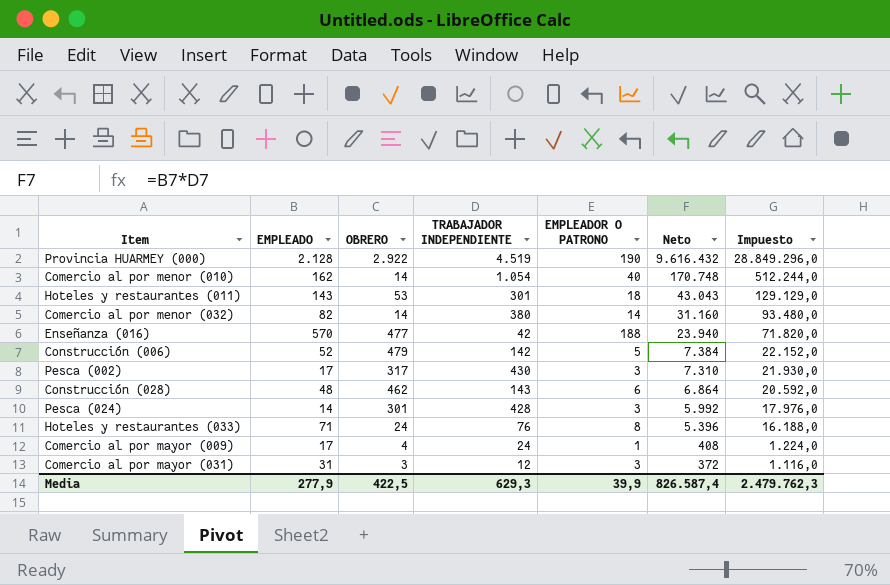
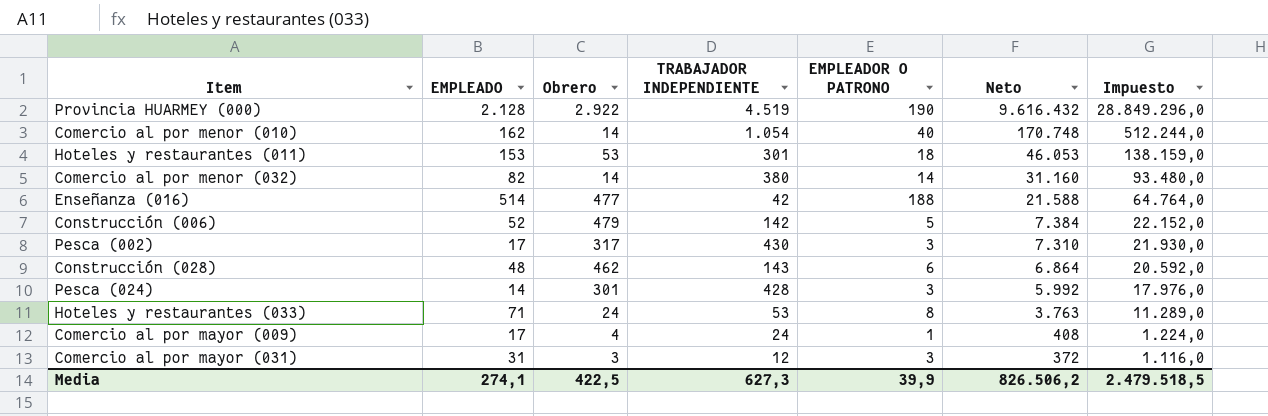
column name: OBRERO -> Obrero
Hoteles y restaurantes (011) | EMPLEADO: 143 -> 153
Hoteles y restaurantes (011) | Neto: 43.043 -> 46.053
Hoteles y restaurantes (011) | Impuesto: 129.129,0 -> 138.159,0
Enseñanza (016) | EMPLEADO: 570 -> 514
Enseñanza (016) | Neto: 23.940 -> 21.588
Enseñanza (016) | Impuesto: 71.820,0 -> 64.764,0
Hoteles y restaurantes (033) | TRABAJADOR INDEPENDIENTE: 76 -> 53
Hoteles y restaurantes (033) | Neto: 5.396 -> 3.763
Hoteles y restaurantes (033) | Impuesto: 16.188,0 -> 11.289,0
Media | EMPLEADO: 277,9 -> 274,1
Media | TRABAJADOR INDEPENDIENTE: 629,3 -> 627,3
Media | Neto: 826.587,4 -> 826.506,2
Media | Impuesto: 2.479.762,3 -> 2.479.518,5

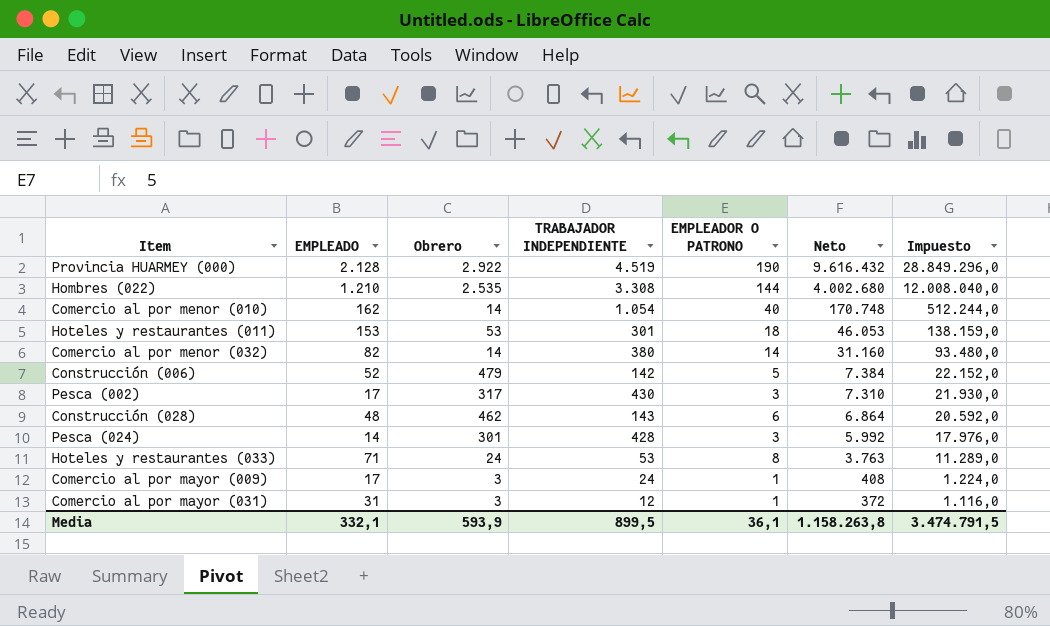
row Enseñanza (016): 514 | 477 | 42 | 188 | 21.588 | 64.764,0 -> none
row Hombres (022): none -> 1.210 | 2.535 | 3.308 | 144 | 4.002.680 | 12.008.040,0
Comercio al por mayor (009) | Obrero: 4 -> 3
Comercio al por mayor (031) | EMPLEADOR O PATRONO: 3 -> 1
Media | EMPLEADO: 274,1 -> 332,1
Media | Obrero: 422,5 -> 593,9
Media | TRABAJADOR INDEPENDIENTE: 627,3 -> 899,5
Media | EMPLEADOR O PATRONO: 39,9 -> 36,1
Media | Neto: 826.506,2 -> 1.158.263,8
Media | Impuesto: 2.479.518,5 -> 3.474.791,5

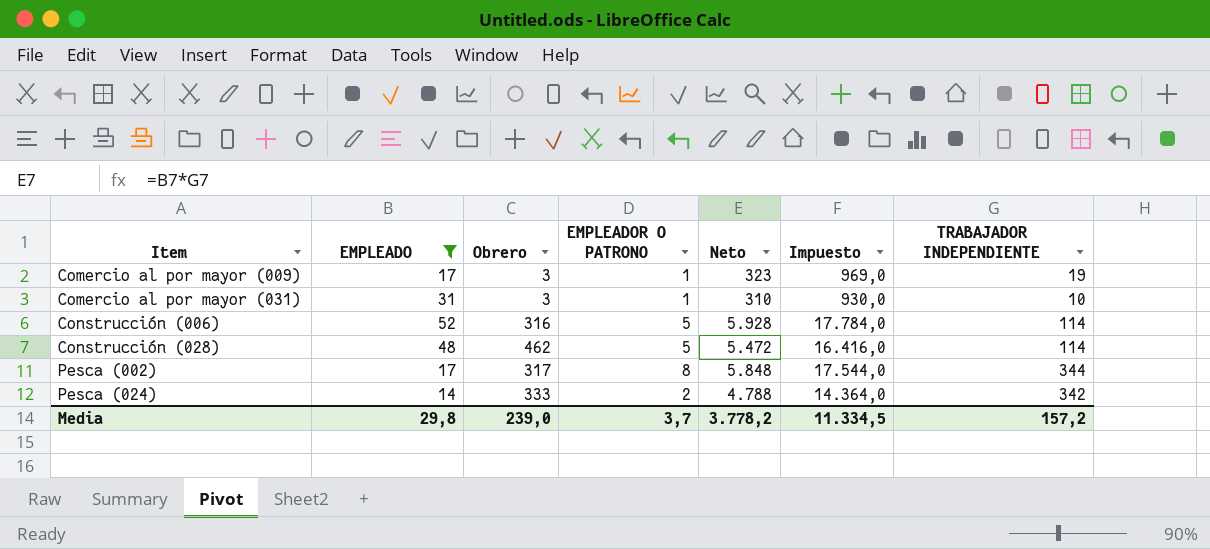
filter: none -> EMPLEADO <= 52
row order: Neto descending -> Item ascending
column TRABAJADOR INDEPENDIENTE | position: 4 -> 7
Comercio al por mayor (009) | Neto: 408 -> 323
Comercio al por mayor (009) | Impuesto: 1.224,0 -> 969,0
Comercio al por mayor (009) | TRABAJADOR INDEPENDIENTE: 24 -> 19
Comercio al por mayor (031) | Neto: 372 -> 310
Comercio al por mayor (031) | Impuesto: 1.116,0 -> 930,0
Comercio al por mayor (031) | TRABAJADOR INDEPENDIENTE: 12 -> 10
Construcción (006) | Obrero: 479 -> 316
Construcción (006) | Neto: 7.384 -> 5.928
Construcción (006) | Impuesto: 22.152,0 -> 17.784,0
Construcción (006) | TRABAJADOR INDEPENDIENTE: 142 -> 114
Construcción (028) | EMPLEADOR O PATRONO: 6 -> 5
Construcción (028) | Neto: 6.864 -> 5.472
Construcción (028) | Impuesto: 20.592,0 -> 16.416,0
Construcción (028) | TRABAJADOR INDEPENDIENTE: 143 -> 114
Pesca (002) | EMPLEADOR O PATRONO: 3 -> 8
Pesca (002) | Neto: 7.310 -> 5.848
Pesca (002) | Impuesto: 21.930,0 -> 17.544,0
Pesca (002) | TRABAJADOR INDEPENDIENTE: 430 -> 344
Pesca (024) | Obrero: 301 -> 333
Pesca (024) | EMPLEADOR O PATRONO: 3 -> 2
Pesca (024) | Neto: 5.992 -> 4.788
Pesca (024) | Impuesto: 17.976,0 -> 14.364,0
Pesca (024) | TRABAJADOR INDEPENDIENTE: 428 -> 342
Media | EMPLEADO: 332,1 -> 29,8
Media | Obrero: 593,9 -> 239,0
Media | EMPLEADOR O PATRONO: 36,1 -> 3,7
Media | Neto: 1.158.263,8 -> 3.778,2
Media | Impuesto: 3.474.791,5 -> 11.334,5
Media | TRABAJADOR INDEPENDIENTE: 899,5 -> 157,2

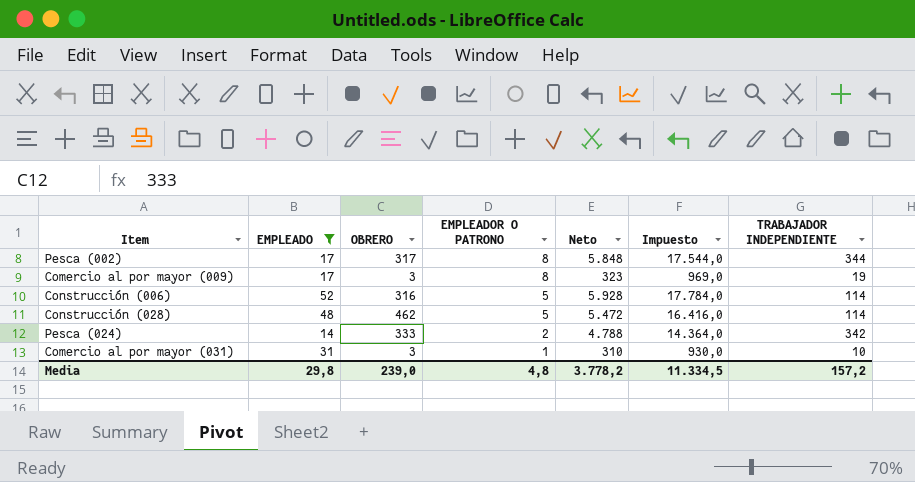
row order: Item ascending -> EMPLEADOR O PATRONO descending
column name: Obrero -> OBRERO
Comercio al por mayor (009) | EMPLEADOR O PATRONO: 1 -> 8
Media | EMPLEADOR O PATRONO: 3,7 -> 4,8

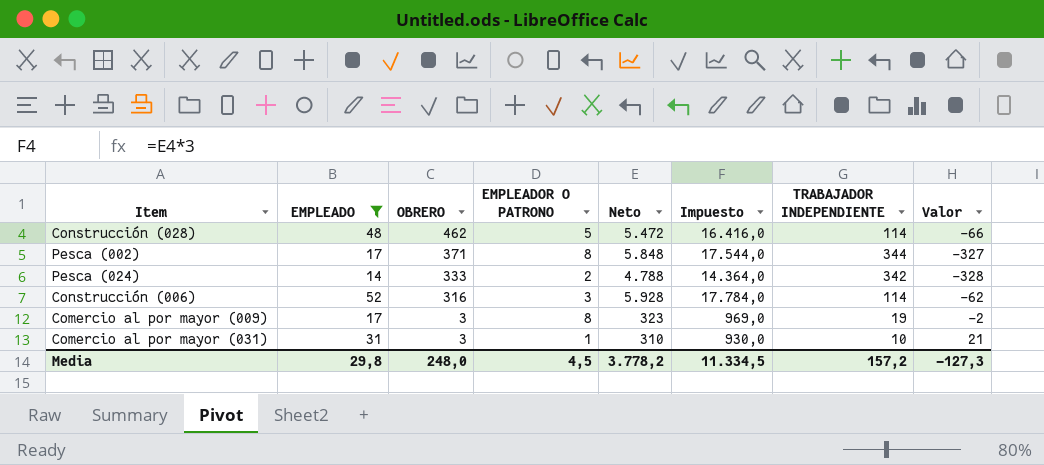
row order: EMPLEADOR O PATRONO descending -> OBRERO descending
column Valor | formula: none -> [EMPLEADO] - [TRABAJADOR INDEPENDIENTE]
Pesca (002) | OBRERO: 317 -> 371
Construcción (006) | EMPLEADOR O PATRONO: 5 -> 3
Media | OBRERO: 239,0 -> 248,0
Media | EMPLEADOR O PATRONO: 4,8 -> 4,5

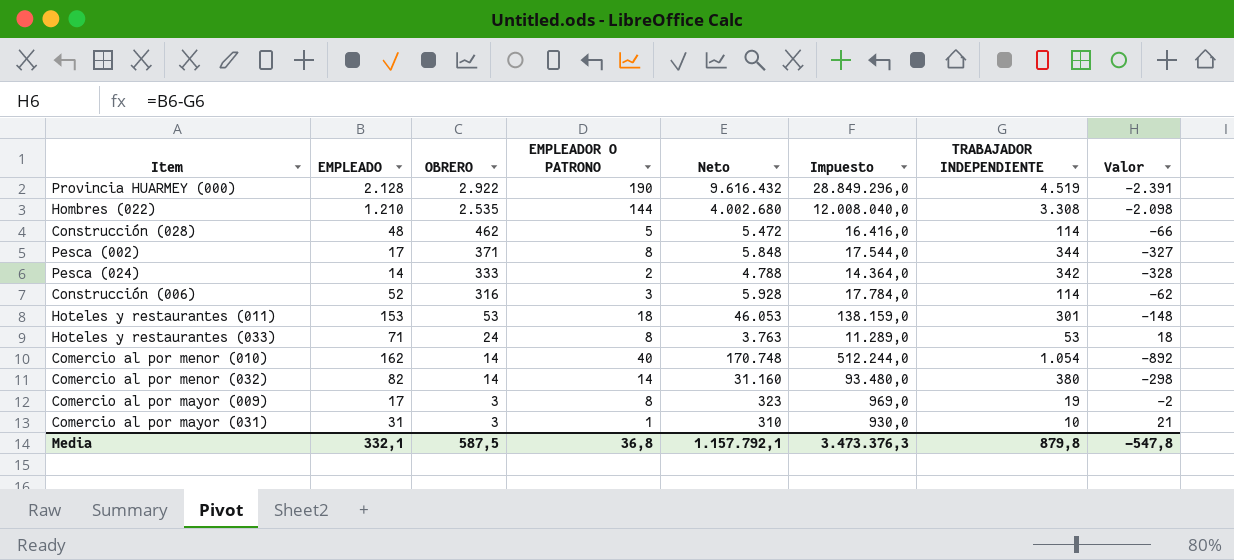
filter: EMPLEADO <= 52 -> none
Media | EMPLEADO: 29,8 -> 332,1
Media | OBRERO: 248,0 -> 587,5
Media | EMPLEADOR O PATRONO: 4,5 -> 36,8
Media | Neto: 3.778,2 -> 1.157.792,1
Media | Impuesto: 11.334,5 -> 3.473.376,3
Media | TRABAJADOR INDEPENDIENTE: 157,2 -> 879,8
Media | Valor: -127,3 -> -547,8

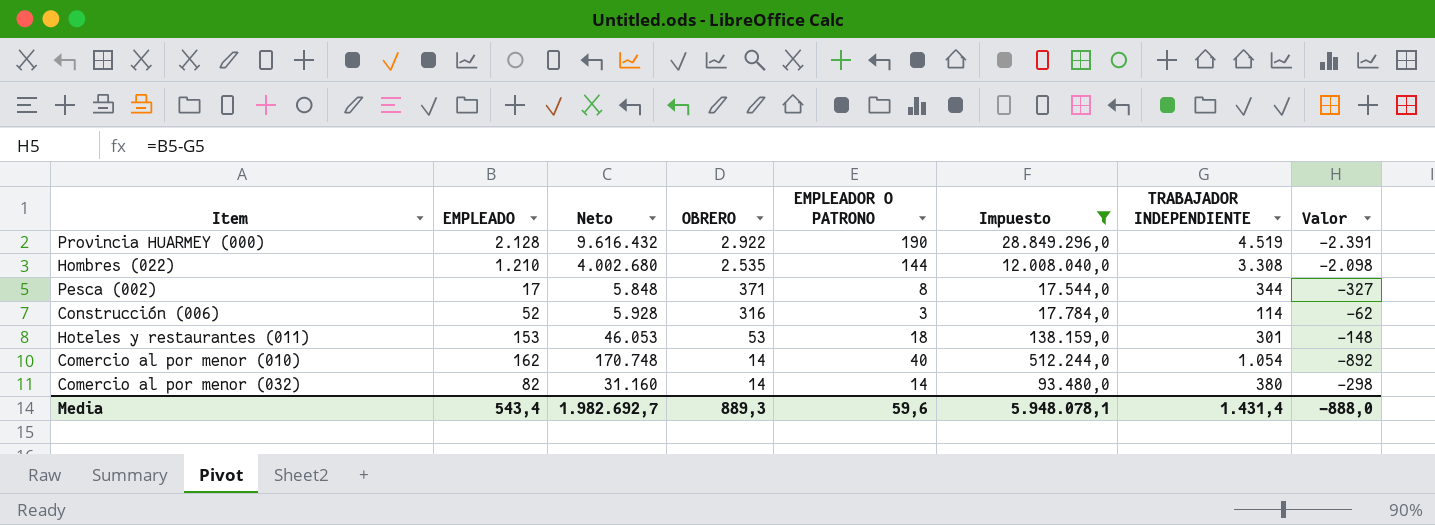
filter: none -> Impuesto >= 17.544,0
column Neto | position: 5 -> 3
Media | EMPLEADO: 332,1 -> 543,4
Media | Neto: 1.157.792,1 -> 1.982.692,7
Media | OBRERO: 587,5 -> 889,3
Media | EMPLEADOR O PATRONO: 36,8 -> 59,6
Media | Impuesto: 3.473.376,3 -> 5.948.078,1
Media | TRABAJADOR INDEPENDIENTE: 879,8 -> 1.431,4
Media | Valor: -547,8 -> -888,0

